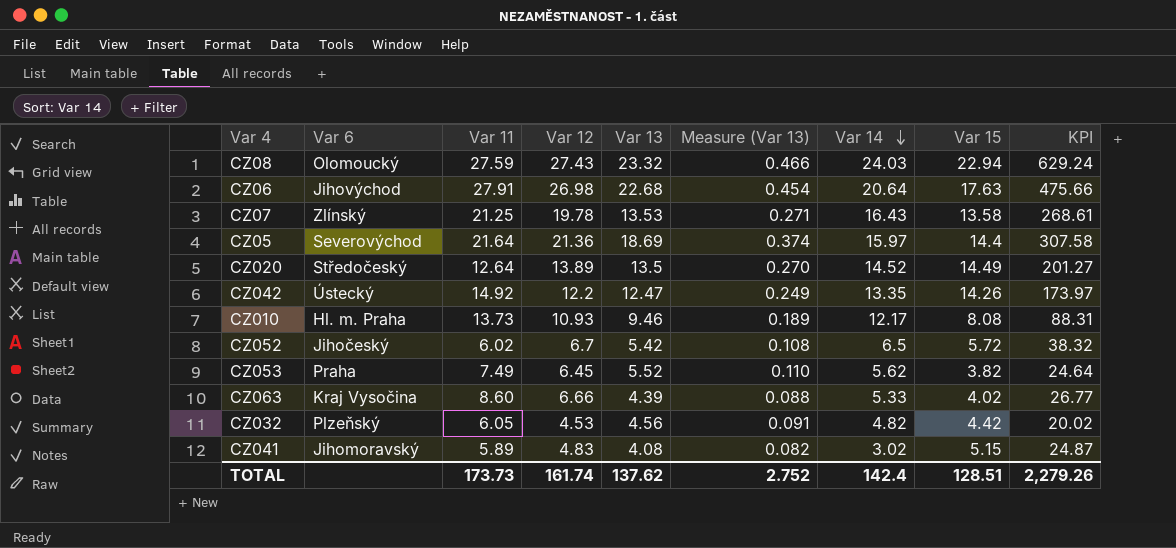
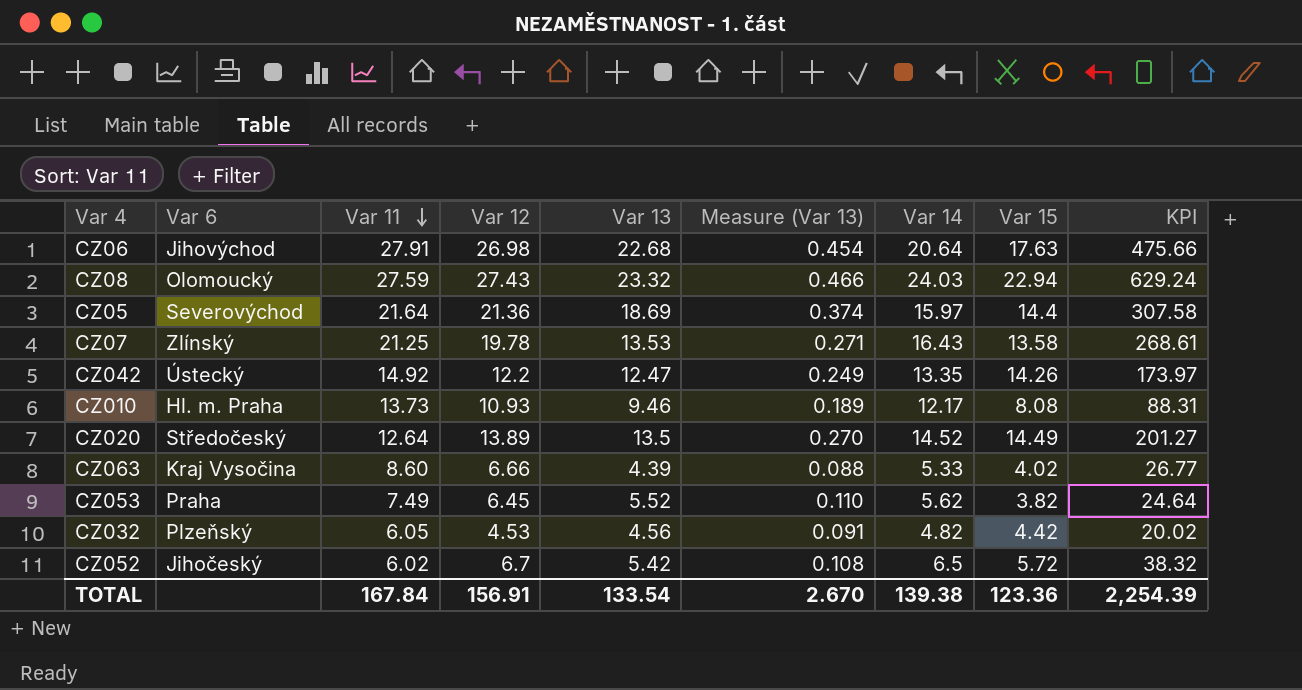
row order: Var 14 descending -> Var 11 descending
row CZ041: Jihomoravský | 5.89 | 4.83 | 4.08 | 0.082 | 3.02 | 5.15 | 24.87 -> none
TOTAL | Var 11: 173.73 -> 167.84
TOTAL | Var 12: 161.74 -> 156.91
TOTAL | Var 13: 137.62 -> 133.54
TOTAL | Measure (Var 13): 2.752 -> 2.670
TOTAL | Var 14: 142.4 -> 139.38
TOTAL | Var 15: 128.51 -> 123.36
TOTAL | KPI: 2,279.26 -> 2,254.39

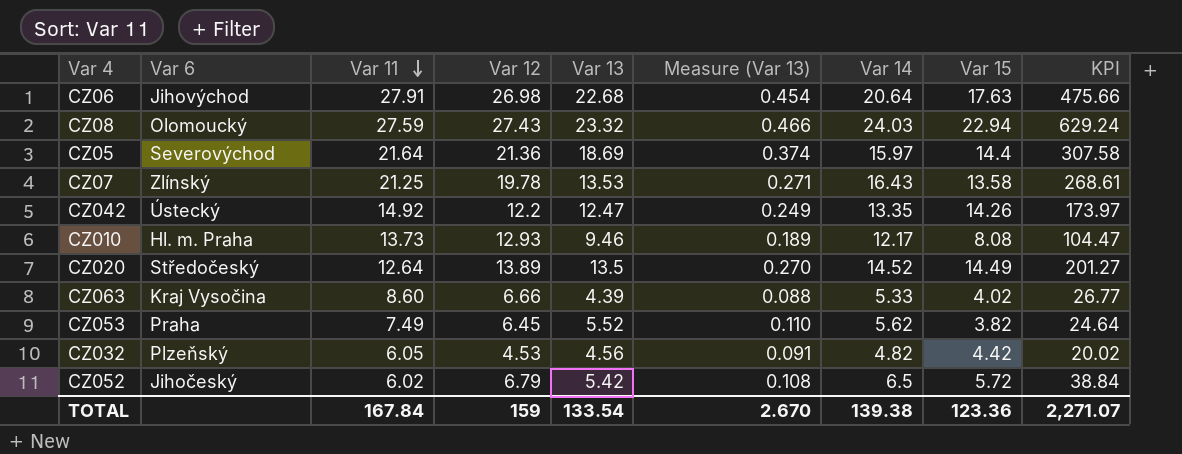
CZ010 | Var 12: 10.93 -> 12.93
CZ010 | KPI: 88.31 -> 104.47
CZ052 | Var 12: 6.7 -> 6.79
CZ052 | KPI: 38.32 -> 38.84
TOTAL | Var 12: 156.91 -> 159
TOTAL | KPI: 2,254.39 -> 2,271.07

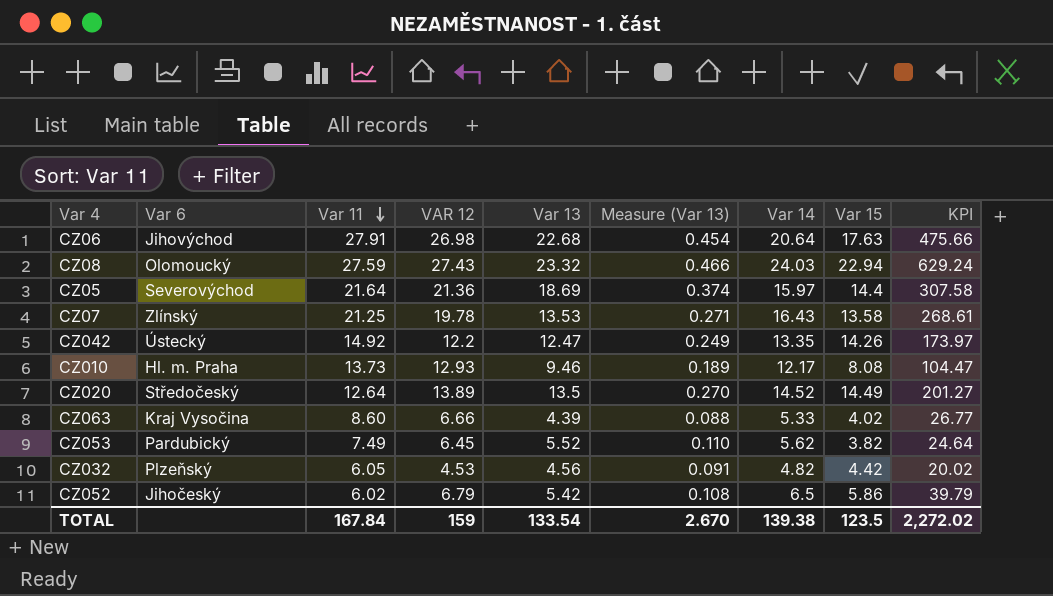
column name: Var 12 -> VAR 12
CZ053 | Var 6: Praha -> Pardubický
CZ052 | Var 15: 5.72 -> 5.86
CZ052 | KPI: 38.84 -> 39.79
TOTAL | Var 15: 123.36 -> 123.5
TOTAL | KPI: 2,271.07 -> 2,272.02

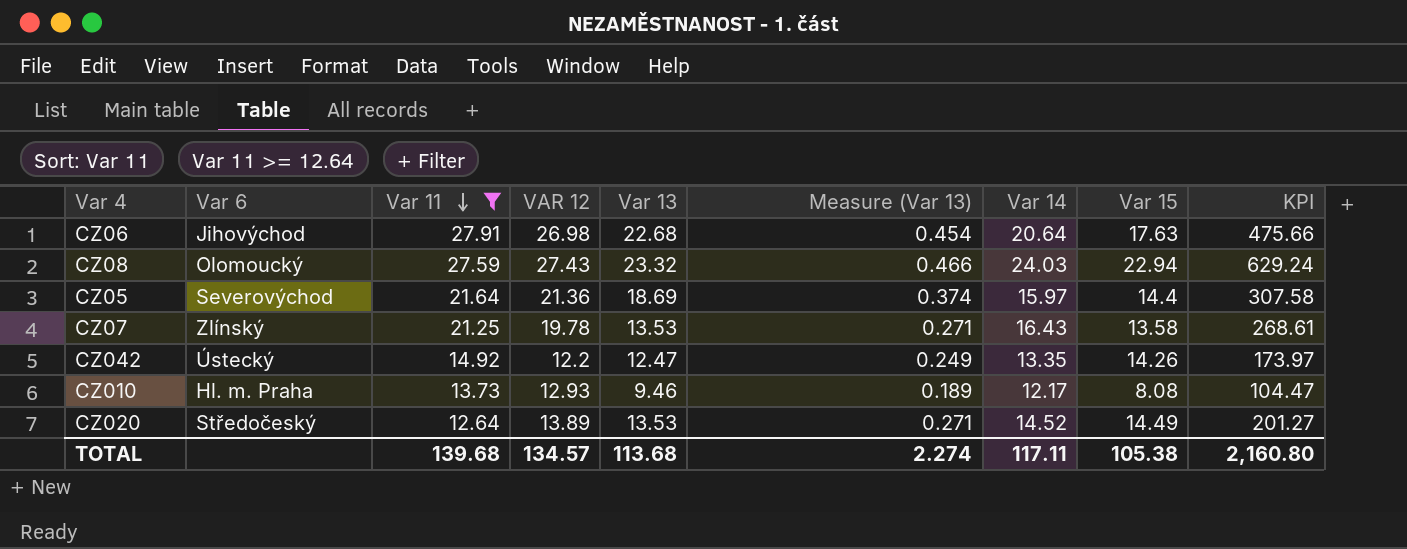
filter: none -> Var 11 >= 12.64
CZ020 | Var 13: 13.5 -> 13.53
CZ020 | Measure (Var 13): 0.270 -> 0.271
TOTAL | Var 11: 167.84 -> 139.68
TOTAL | VAR 12: 159 -> 134.57
TOTAL | Var 13: 133.54 -> 113.68
TOTAL | Measure (Var 13): 2.670 -> 2.274
TOTAL | Var 14: 139.38 -> 117.11
TOTAL | Var 15: 123.5 -> 105.38
TOTAL | KPI: 2,272.02 -> 2,160.80

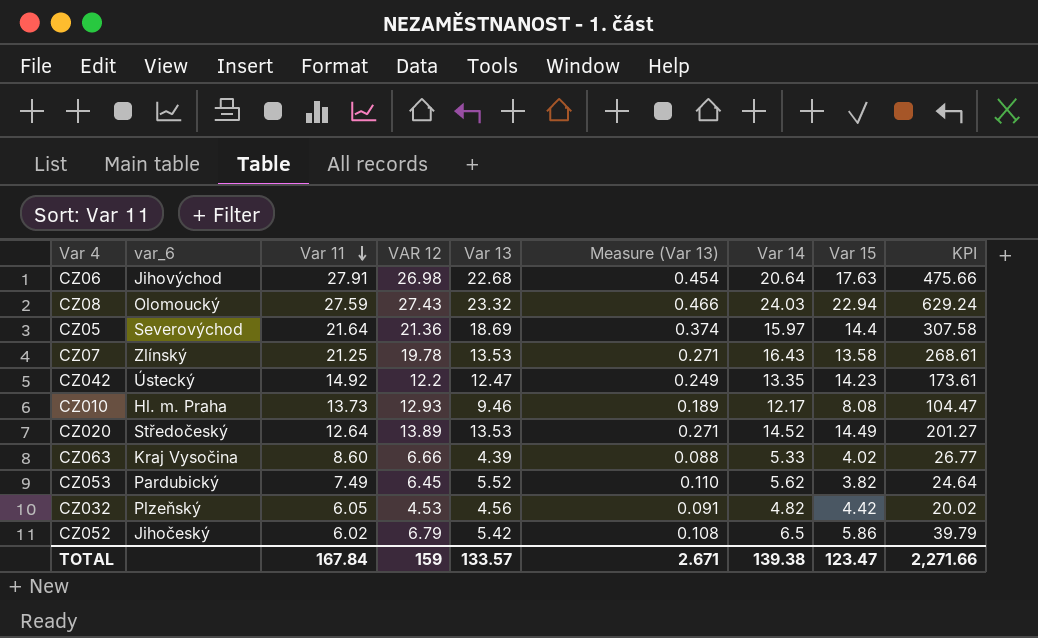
filter: Var 11 >= 12.64 -> none
column name: Var 6 -> var_6
CZ042 | Var 15: 14.26 -> 14.23
CZ042 | KPI: 173.97 -> 173.61
TOTAL | Var 11: 139.68 -> 167.84
TOTAL | VAR 12: 134.57 -> 159
TOTAL | Var 13: 113.68 -> 133.57
TOTAL | Measure (Var 13): 2.274 -> 2.671
TOTAL | Var 14: 117.11 -> 139.38
TOTAL | Var 15: 105.38 -> 123.47
TOTAL | KPI: 2,160.80 -> 2,271.66

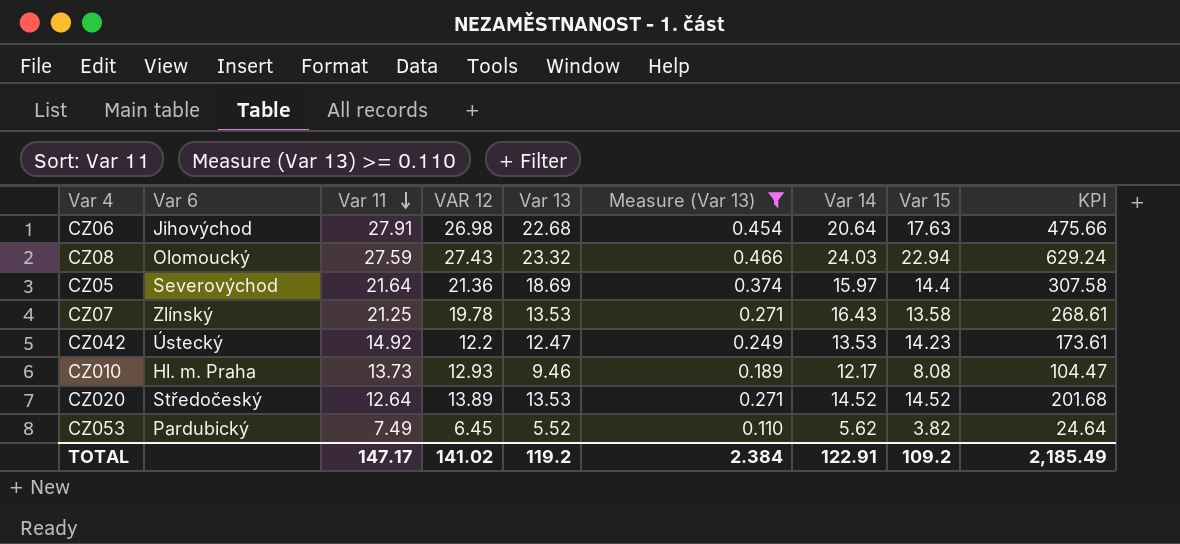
filter: none -> Measure (Var 13) >= 0.110
column name: var_6 -> Var 6
CZ042 | Var 14: 13.35 -> 13.53
CZ020 | Var 15: 14.49 -> 14.52
CZ020 | KPI: 201.27 -> 201.68
TOTAL | Var 11: 167.84 -> 147.17
TOTAL | VAR 12: 159 -> 141.02
TOTAL | Var 13: 133.57 -> 119.2
TOTAL | Measure (Var 13): 2.671 -> 2.384
TOTAL | Var 14: 139.38 -> 122.91
TOTAL | Var 15: 123.47 -> 109.2
TOTAL | KPI: 2,271.66 -> 2,185.49

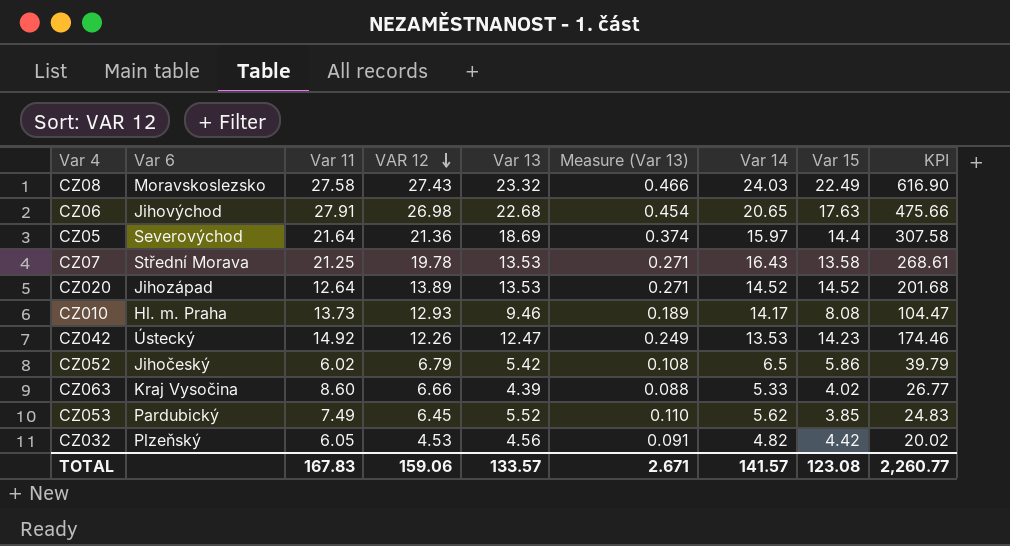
filter: Measure (Var 13) >= 0.110 -> none
row order: Var 11 descending -> VAR 12 descending
CZ08 | Var 6: Olomoucký -> Moravskoslezsko
CZ08 | Var 11: 27.59 -> 27.58
CZ08 | Var 15: 22.94 -> 22.49
CZ08 | KPI: 629.24 -> 616.90
CZ06 | Var 14: 20.64 -> 20.65
CZ07 | Var 6: Zlínský -> Střední Morava
CZ020 | Var 6: Středočeský -> Jihozápad
CZ010 | Var 14: 12.17 -> 14.17
CZ042 | VAR 12: 12.2 -> 12.26
CZ042 | KPI: 173.61 -> 174.46
CZ053 | Var 15: 3.82 -> 3.85
CZ053 | KPI: 24.64 -> 24.83
TOTAL | Var 11: 147.17 -> 167.83
TOTAL | VAR 12: 141.02 -> 159.06
TOTAL | Var 13: 119.2 -> 133.57
TOTAL | Measure (Var 13): 2.384 -> 2.671
TOTAL | Var 14: 122.91 -> 141.57
TOTAL | Var 15: 109.2 -> 123.08
TOTAL | KPI: 2,185.49 -> 2,260.77

